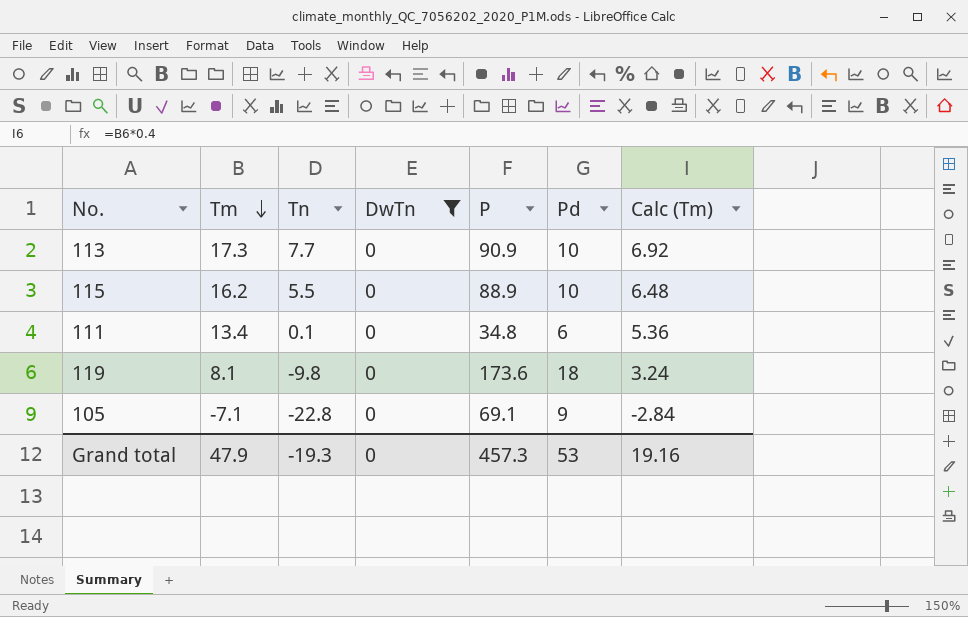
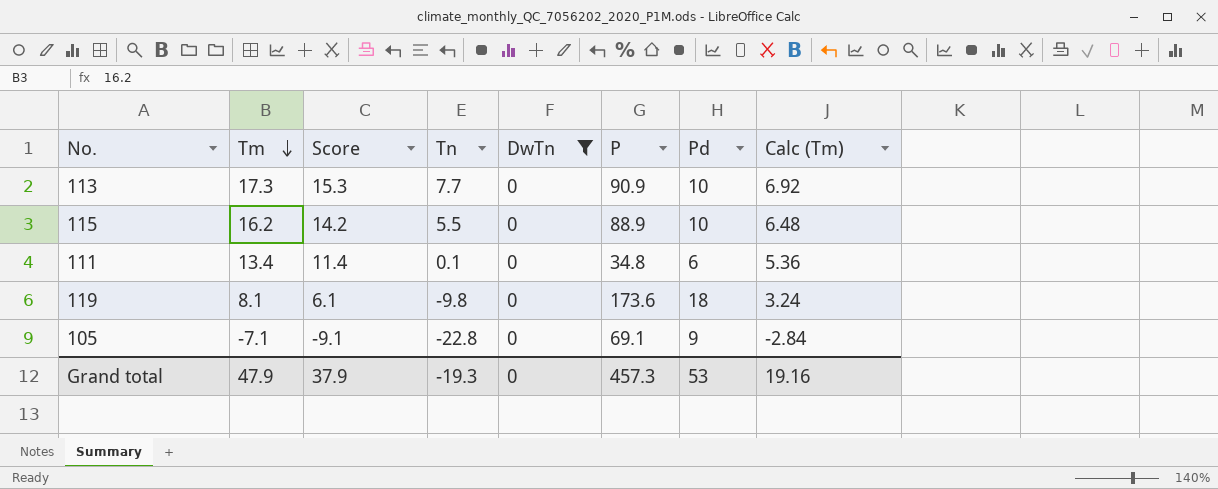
column Score | formula: none -> [Tm] - 2

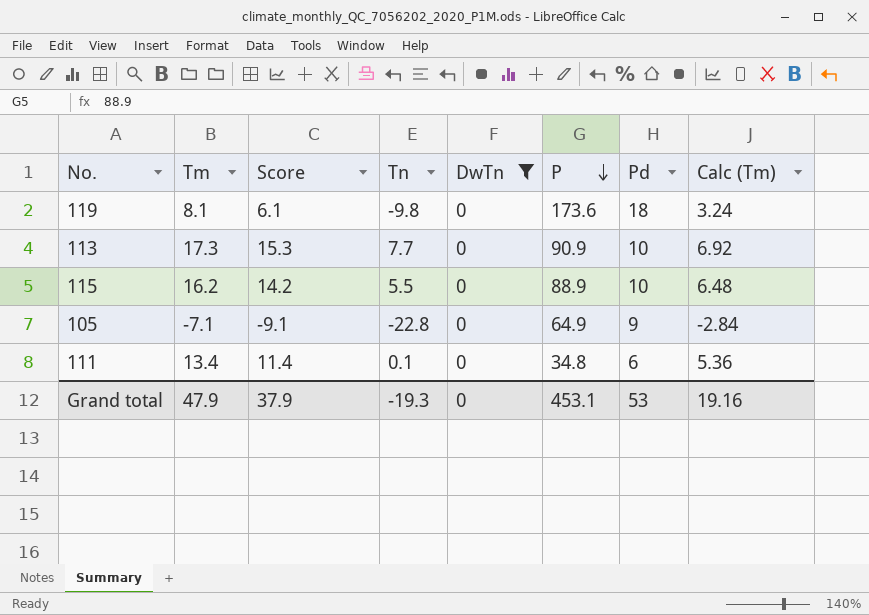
row order: Tm descending -> P descending
105 | P: 69.1 -> 64.9
Grand total | P: 457.3 -> 453.1

